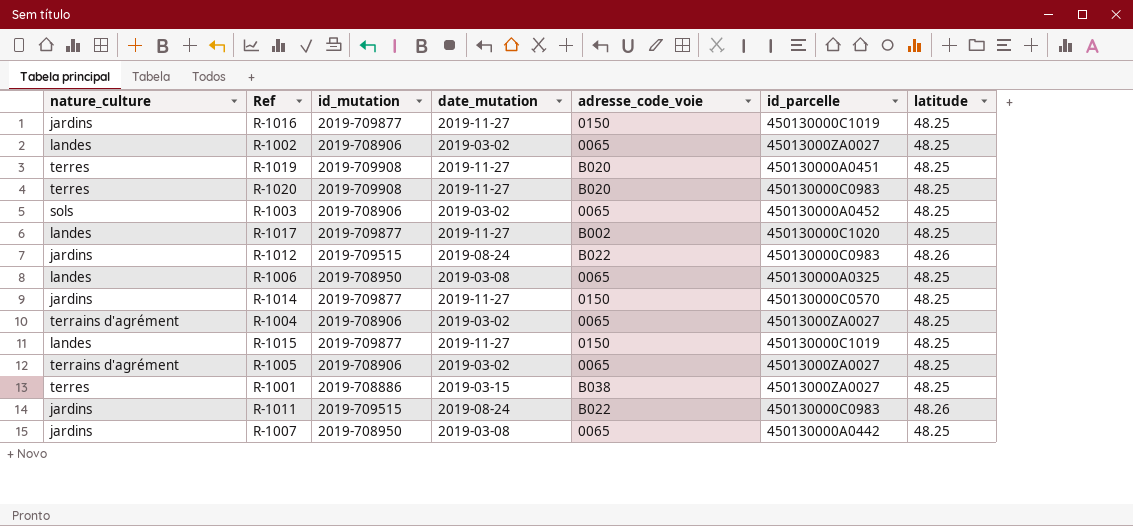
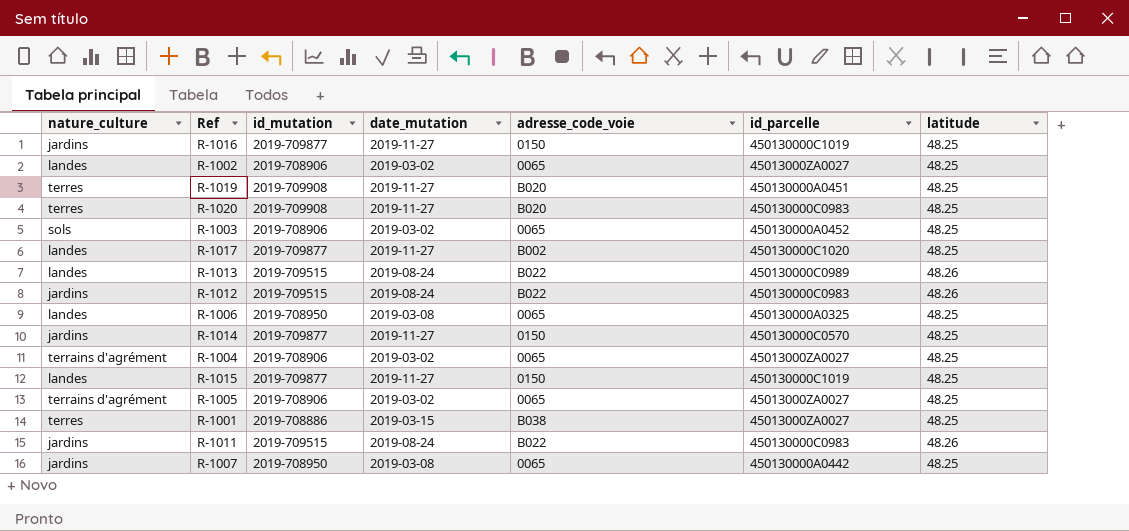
row R-1013: none -> landes | 2019-709515 | 2019-08-24 | B022 | 450130000C0989 | 48.26

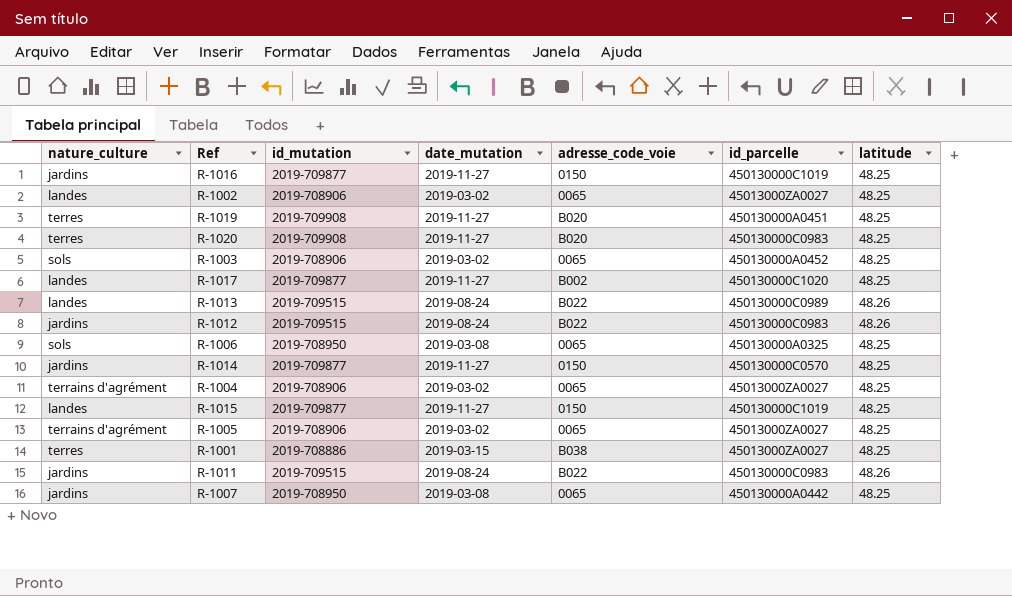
R-1006 | nature_culture: landes -> sols

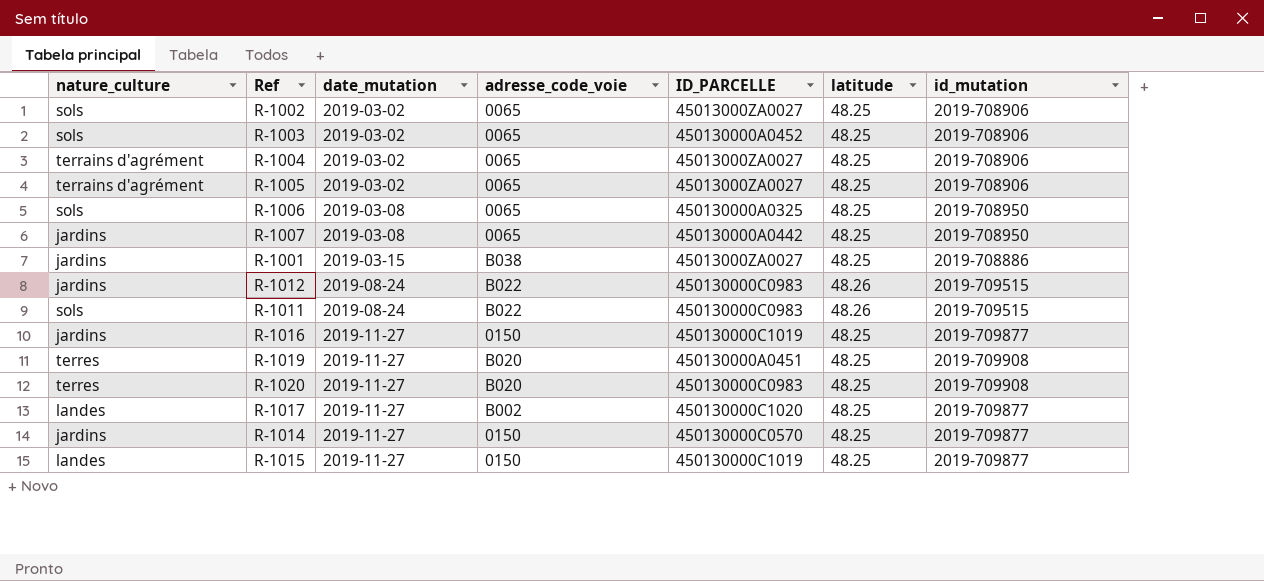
row order: none -> date_mutation ascending
column name: id_parcelle -> ID_PARCELLE
column id_mutation | position: 3 -> 7
row R-1013: landes | 2019-709515 | 2019-08-24 | B022 | 450130000C0989 | 48.26 -> none
R-1002 | nature_culture: landes -> sols
R-1001 | nature_culture: terres -> jardins
R-1011 | nature_culture: jardins -> sols

